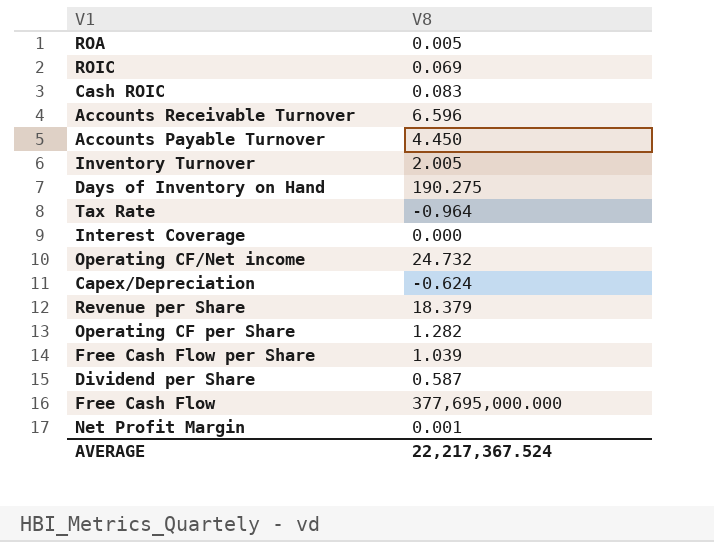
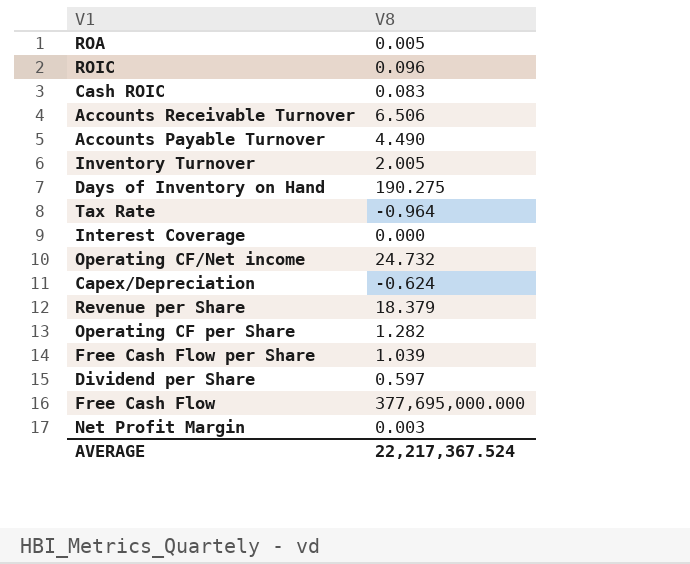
ROIC | V8: 0.069 -> 0.096
Accounts Receivable Turnover | V8: 6.596 -> 6.506
Accounts Payable Turnover | V8: 4.450 -> 4.490
Dividend per Share | V8: 0.587 -> 0.597
Net Profit Margin | V8: 0.001 -> 0.003

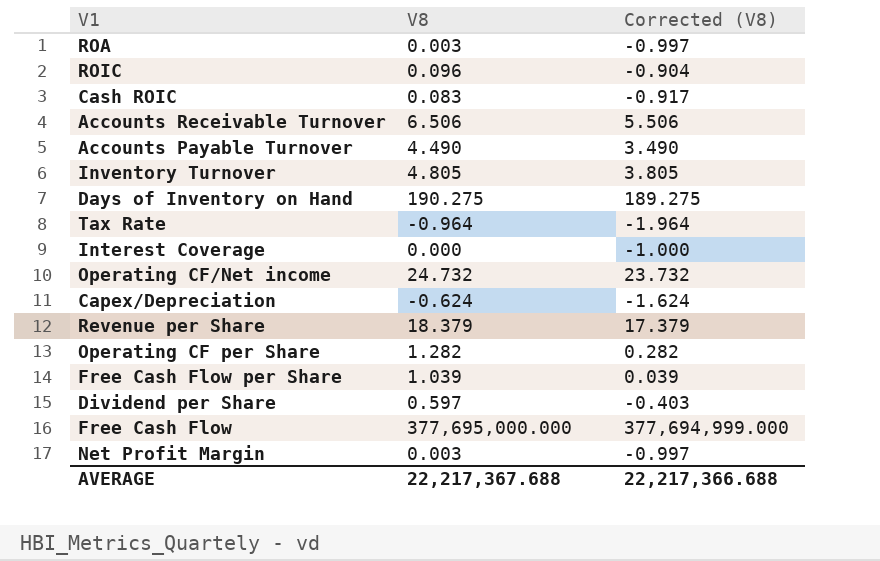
column Corrected (V8) | formula: none -> [V8] - 1
ROA | V8: 0.005 -> 0.003
Inventory Turnover | V8: 2.005 -> 4.805
AVERAGE | V8: 22,217,367.524 -> 22,217,367.688

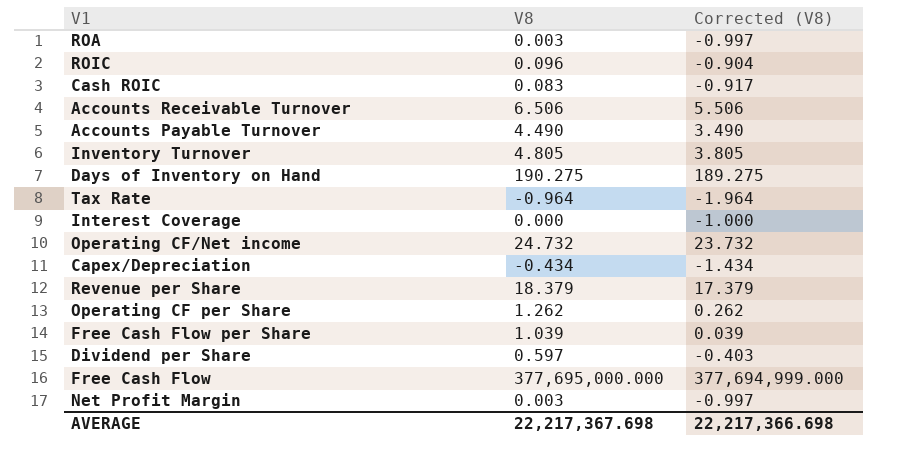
Capex/Depreciation | V8: -0.624 -> -0.434
Capex/Depreciation | Corrected (V8): -1.624 -> -1.434
Operating CF per Share | V8: 1.282 -> 1.262
Operating CF per Share | Corrected (V8): 0.282 -> 0.262
AVERAGE | V8: 22,217,367.688 -> 22,217,367.698
AVERAGE | Corrected (V8): 22,217,366.688 -> 22,217,366.698

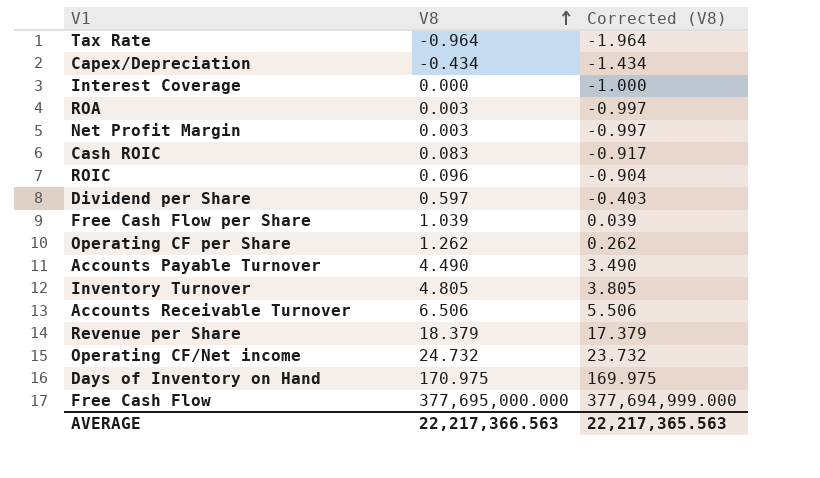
row order: none -> V8 ascending
Days of Inventory on Hand | V8: 190.275 -> 170.975
Days of Inventory on Hand | Corrected (V8): 189.275 -> 169.975
AVERAGE | V8: 22,217,367.698 -> 22,217,366.563
AVERAGE | Corrected (V8): 22,217,366.698 -> 22,217,365.563

